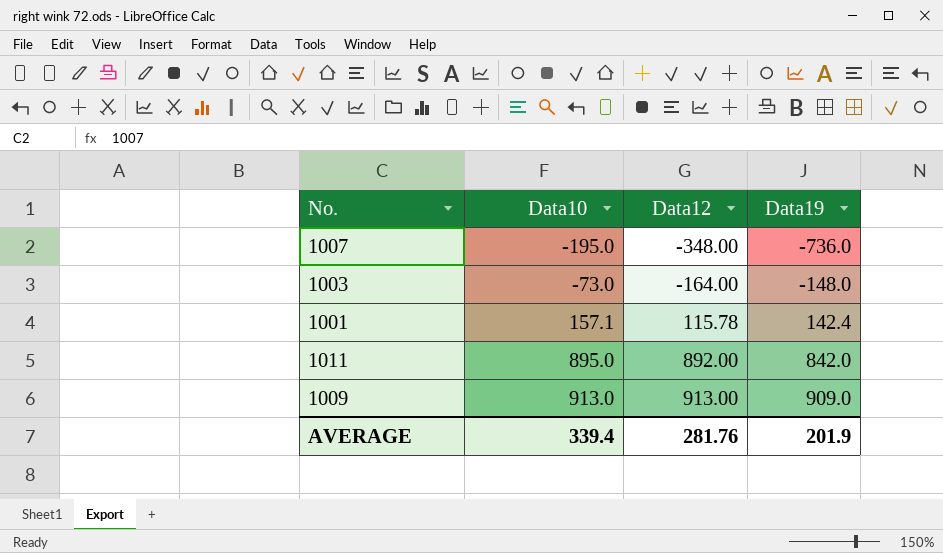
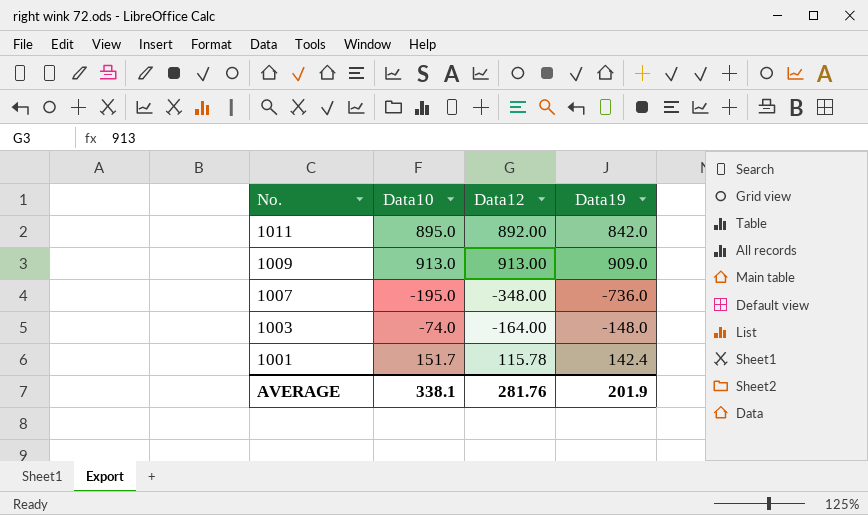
row order: Data10 ascending -> No. descending
1003 | Data10: -73.0 -> -74.0
1001 | Data10: 157.1 -> 151.7
AVERAGE | Data10: 339.4 -> 338.1

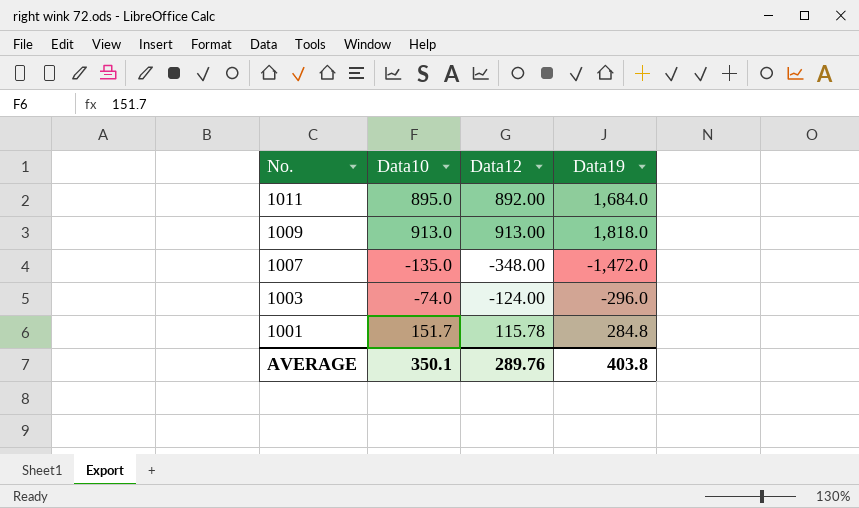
1011 | Data19: 842.0 -> 1,684.0
1009 | Data19: 909.0 -> 1,818.0
1007 | Data10: -195.0 -> -135.0
1007 | Data19: -736.0 -> -1,472.0
1003 | Data12: -164.00 -> -124.00
1003 | Data19: -148.0 -> -296.0
1001 | Data19: 142.4 -> 284.8
AVERAGE | Data10: 338.1 -> 350.1
AVERAGE | Data12: 281.76 -> 289.76
AVERAGE | Data19: 201.9 -> 403.8

